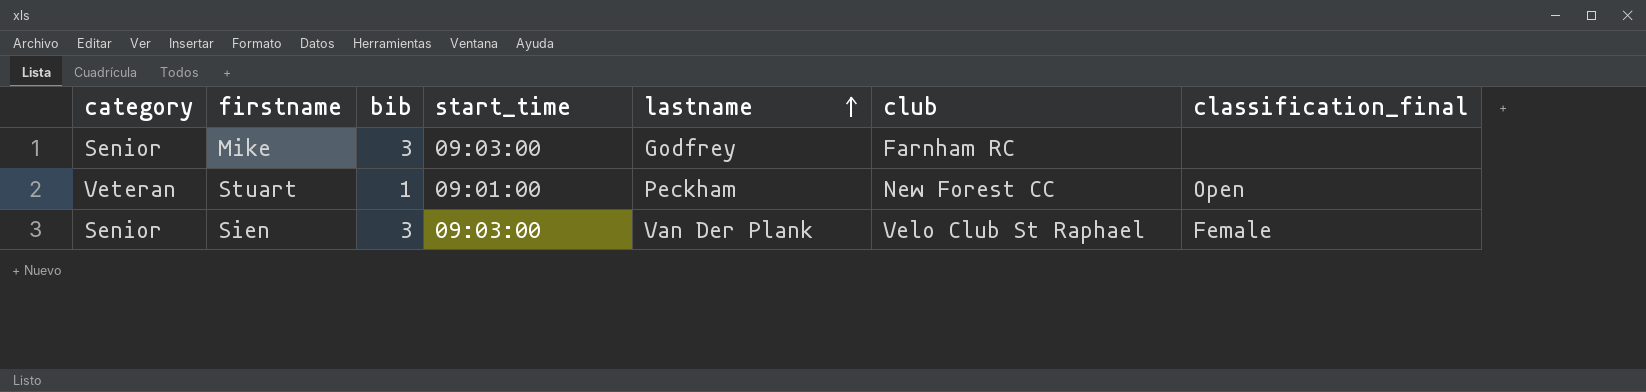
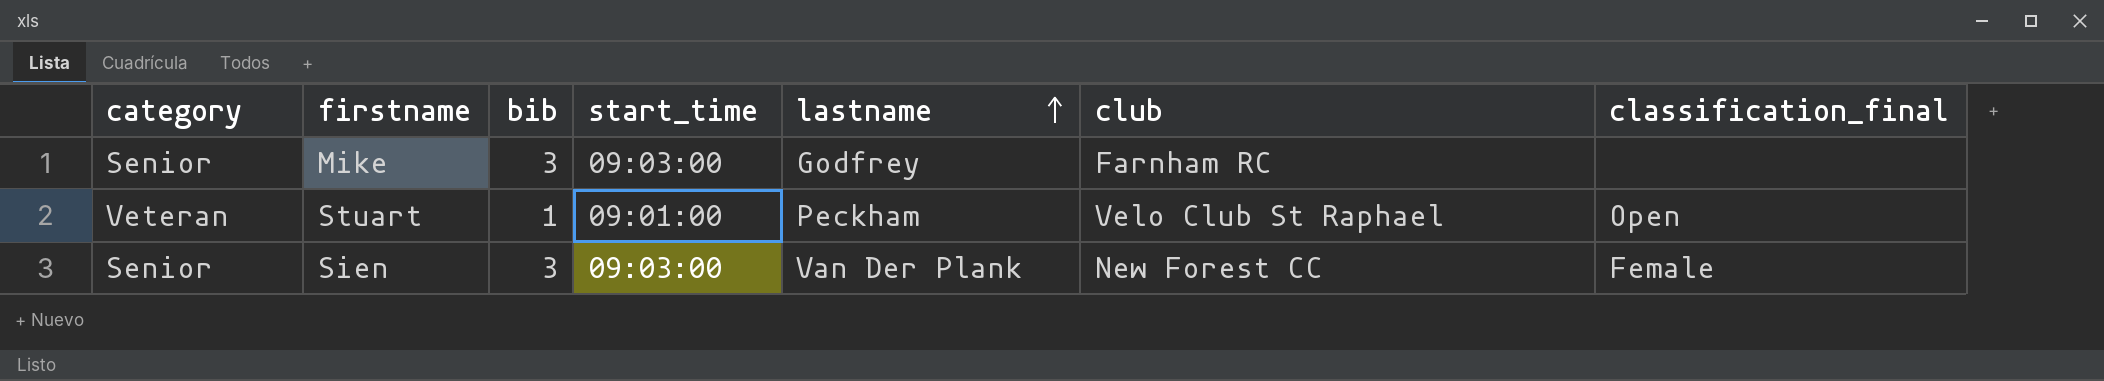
Stuart | club: New Forest CC -> Velo Club St Raphael
Sien | club: Velo Club St Raphael -> New Forest CC

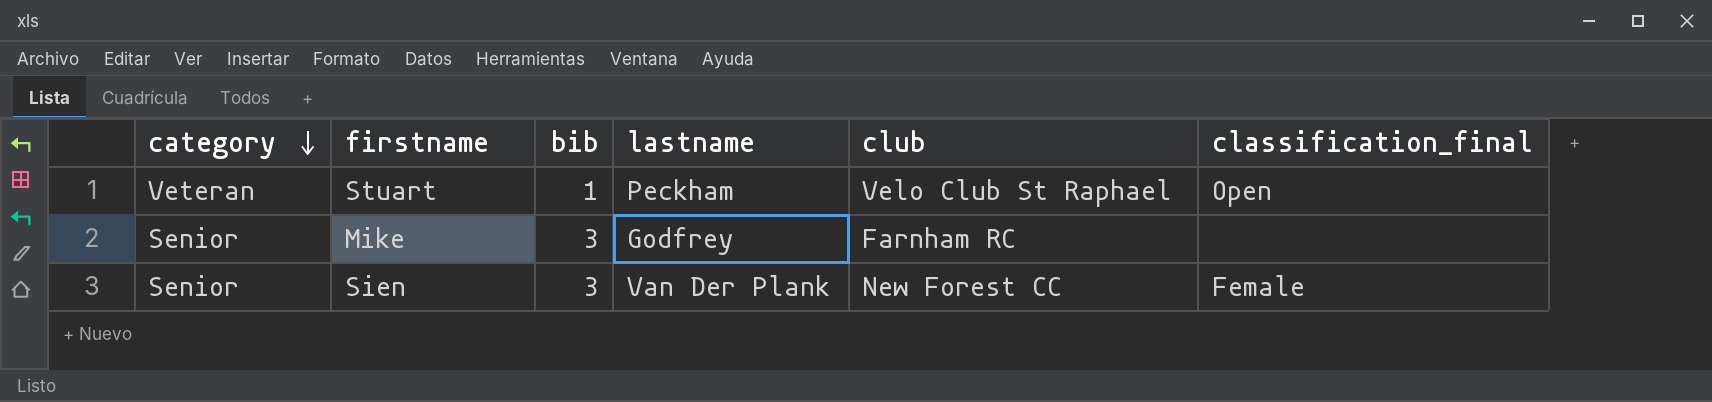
row order: lastname ascending -> category descending
column start_time | position: 4 -> none

